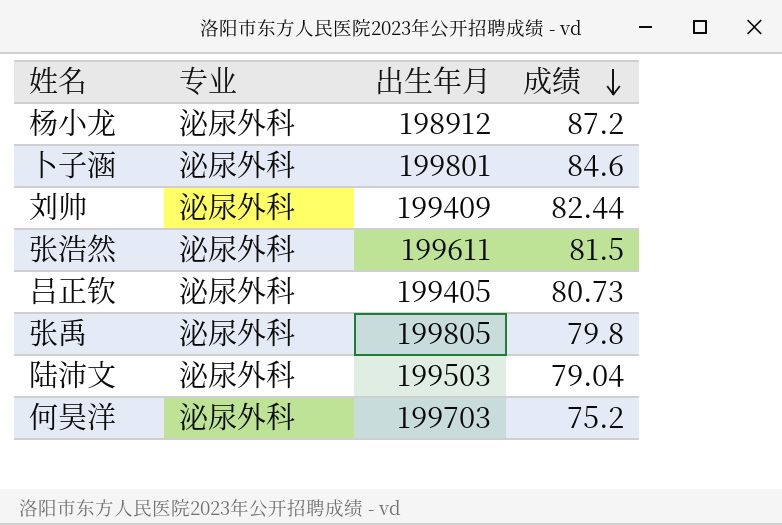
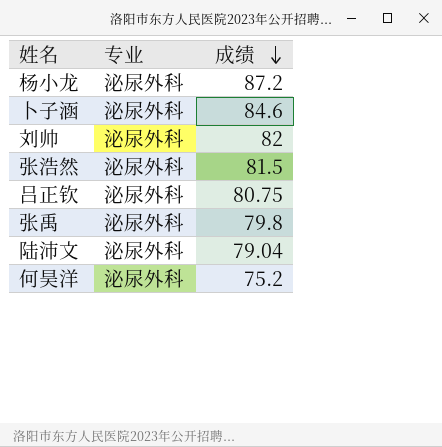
column 出生年月 | position: 3 -> none
刘帅 | 成绩: 82.44 -> 82
吕正钦 | 成绩: 80.73 -> 80.75

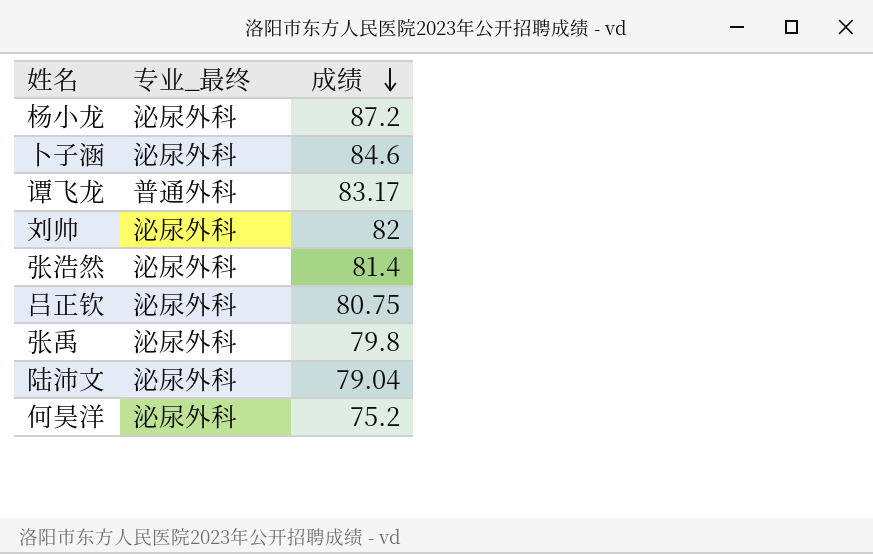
column name: 专业 -> 专业_最终
row 谭飞龙: none -> 普通外科 | 83.17
张浩然 | 成绩: 81.5 -> 81.4

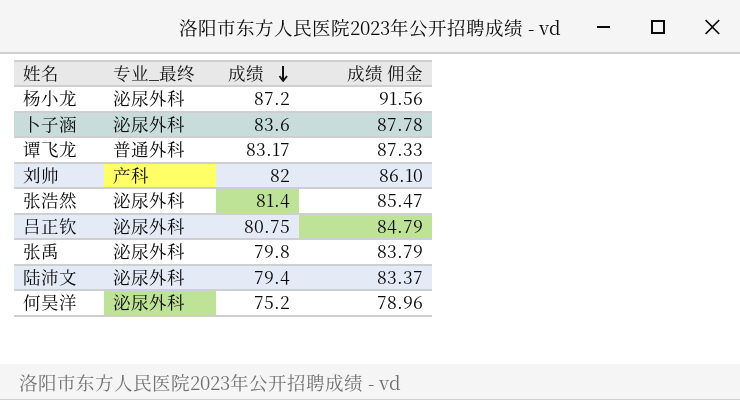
column 成绩 佣金 | formula: none -> [成绩] * 1.05
卜子涵 | 成绩: 84.6 -> 83.6
刘帅 | 专业_最终: 泌尿外科 -> 产科
陆沛文 | 成绩: 79.04 -> 79.4

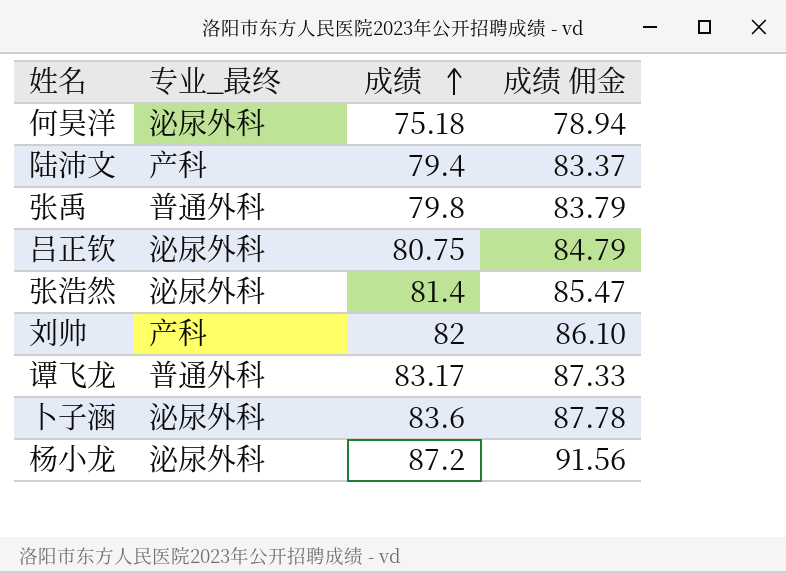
row order: 成绩 descending -> 成绩 ascending
何昊洋 | 成绩: 75.2 -> 75.18
何昊洋 | 成绩 佣金: 78.96 -> 78.94
陆沛文 | 专业_最终: 泌尿外科 -> 产科
张禹 | 专业_最终: 泌尿外科 -> 普通外科

